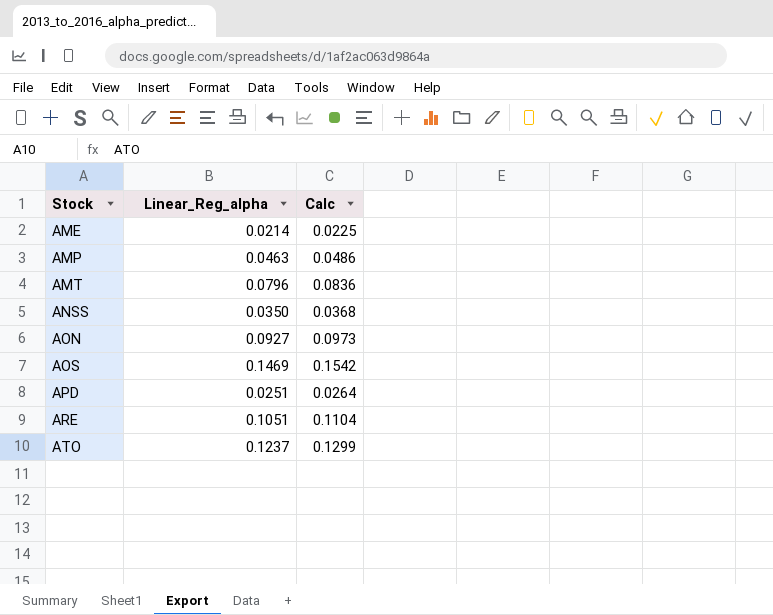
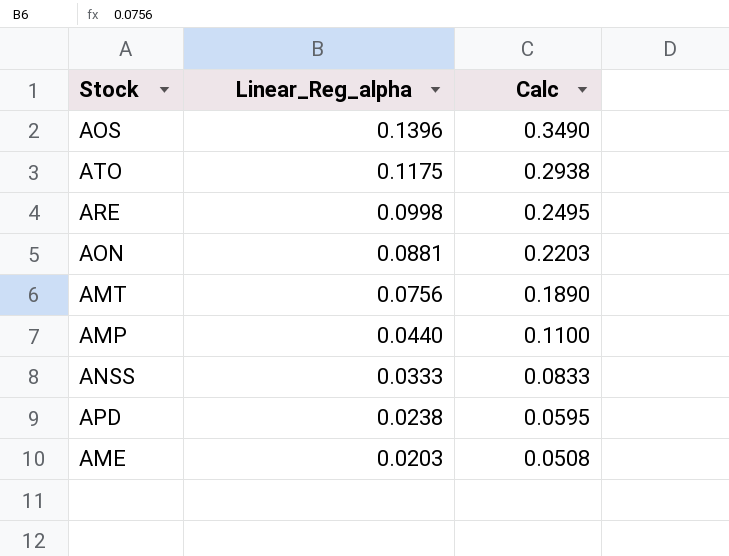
row order: Stock ascending -> Linear_Reg_alpha descending
column Calc | formula: [Linear_Reg_alpha] * 1.05 -> [Linear_Reg_alpha] * 2.5
AOS | Linear_Reg_alpha: 0.1469 -> 0.1396
ATO | Linear_Reg_alpha: 0.1237 -> 0.1175
ARE | Linear_Reg_alpha: 0.1051 -> 0.0998
AON | Linear_Reg_alpha: 0.0927 -> 0.0881
AMT | Linear_Reg_alpha: 0.0796 -> 0.0756
AMP | Linear_Reg_alpha: 0.0463 -> 0.0440
ANSS | Linear_Reg_alpha: 0.0350 -> 0.0333
APD | Linear_Reg_alpha: 0.0251 -> 0.0238
AME | Linear_Reg_alpha: 0.0214 -> 0.0203

